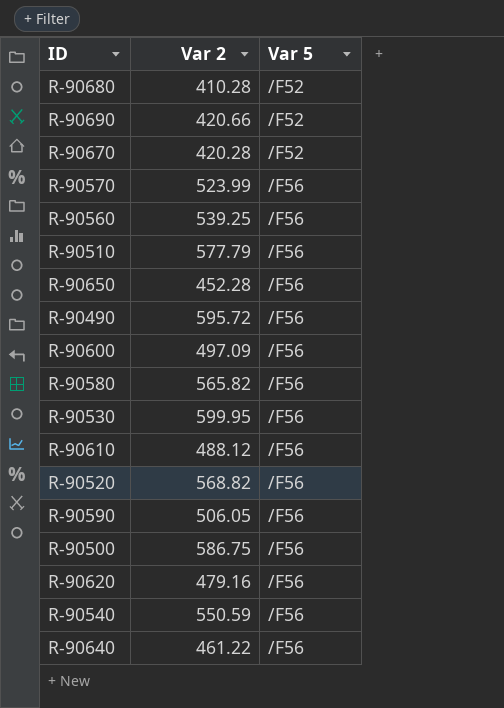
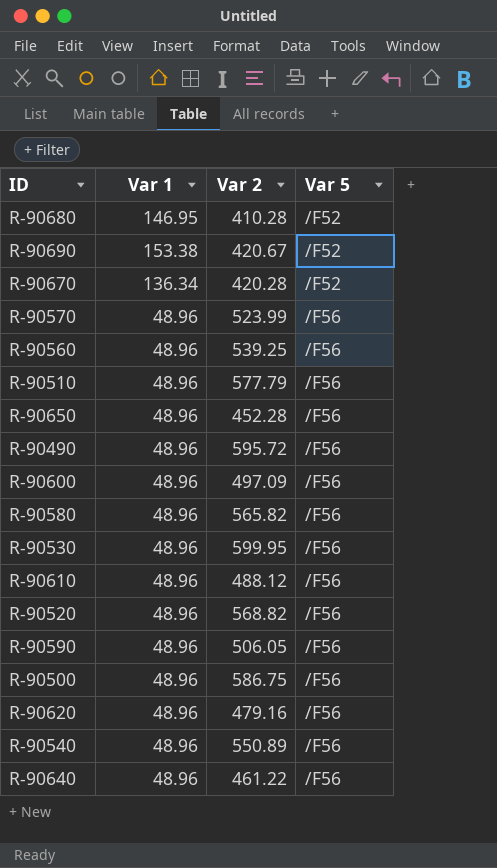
column Var 1 | position: none -> 2
R-90690 | Var 2: 420.66 -> 420.67
R-90540 | Var 2: 550.59 -> 550.89

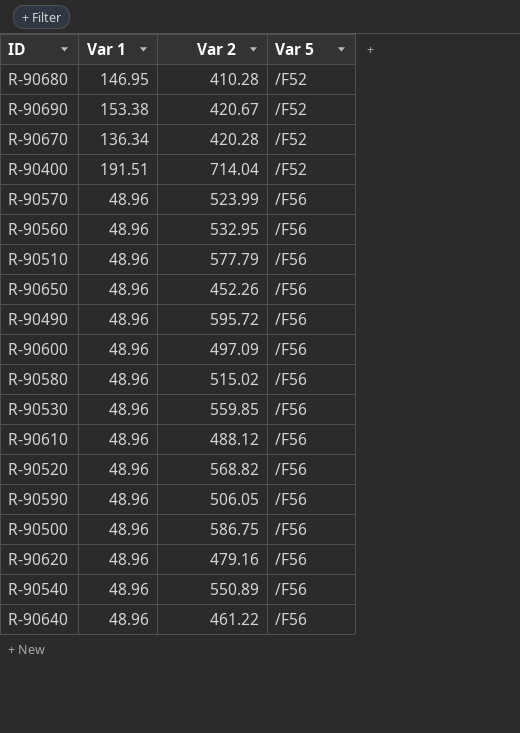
row R-90400: none -> 191.51 | 714.04 | /F52
R-90560 | Var 2: 539.25 -> 532.95
R-90650 | Var 2: 452.28 -> 452.26
R-90580 | Var 2: 565.82 -> 515.02
R-90530 | Var 2: 599.95 -> 559.85

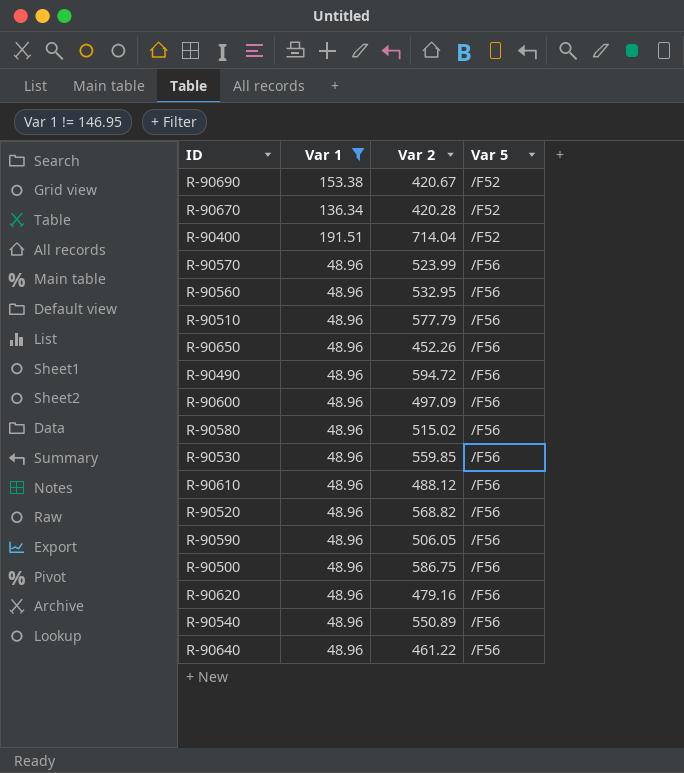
filter: none -> Var 1 != 146.95
R-90490 | Var 2: 595.72 -> 594.72

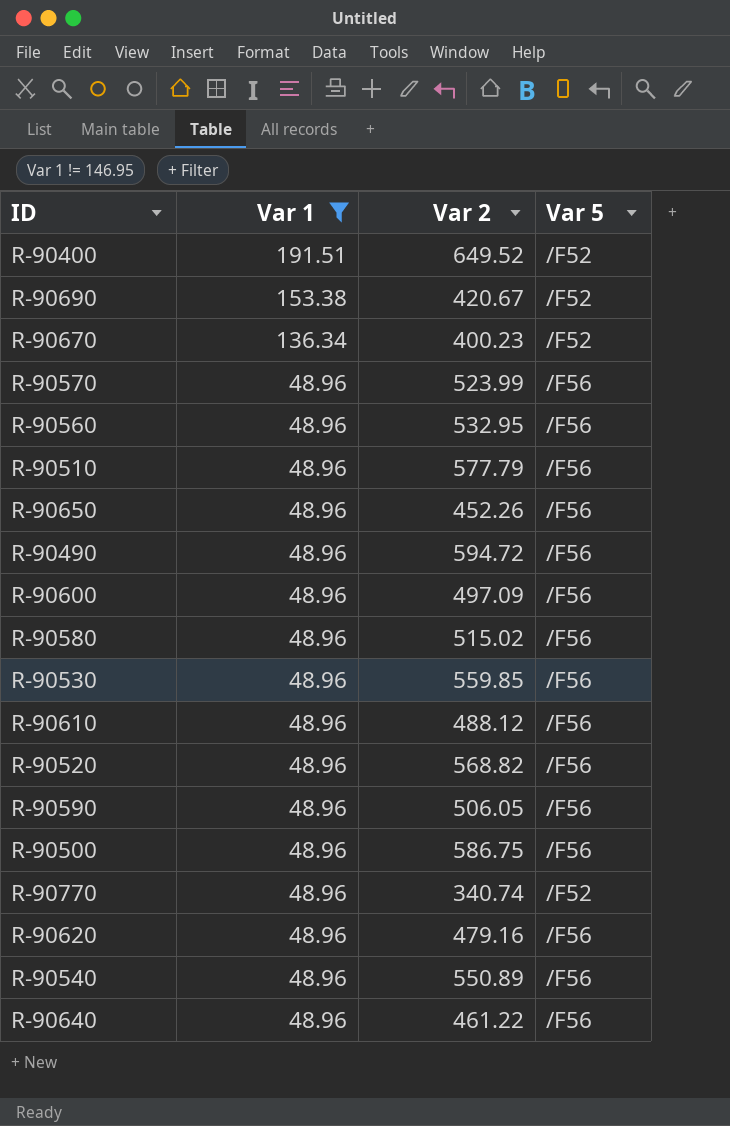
row order: Var 5 ascending -> Var 1 descending
R-90400 | Var 2: 714.04 -> 649.52
R-90670 | Var 2: 420.28 -> 400.23
row R-90770: none -> 48.96 | 340.74 | /F52

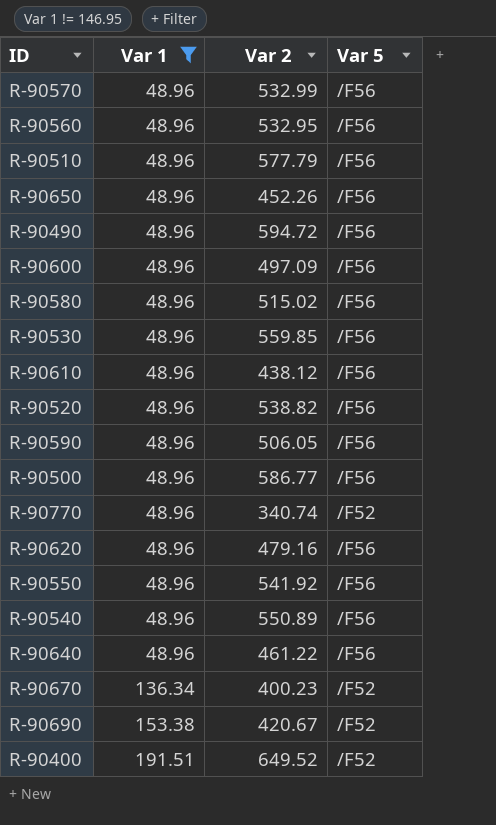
row order: Var 1 descending -> Var 1 ascending
R-90570 | Var 2: 523.99 -> 532.99
R-90610 | Var 2: 488.12 -> 438.12
R-90520 | Var 2: 568.82 -> 538.82
R-90500 | Var 2: 586.75 -> 586.77
row R-90550: none -> 48.96 | 541.92 | /F56

